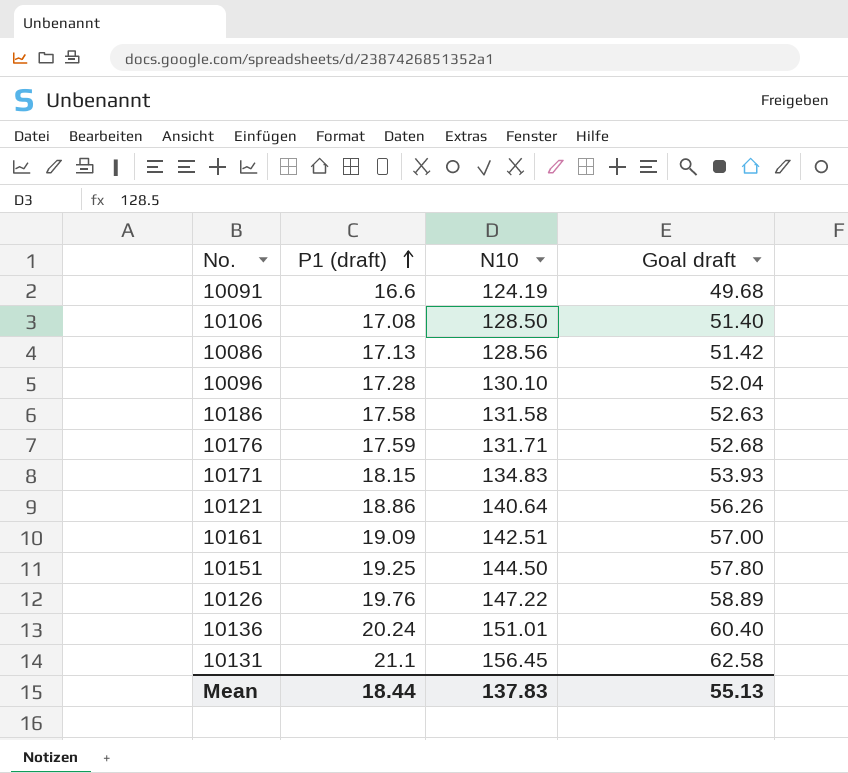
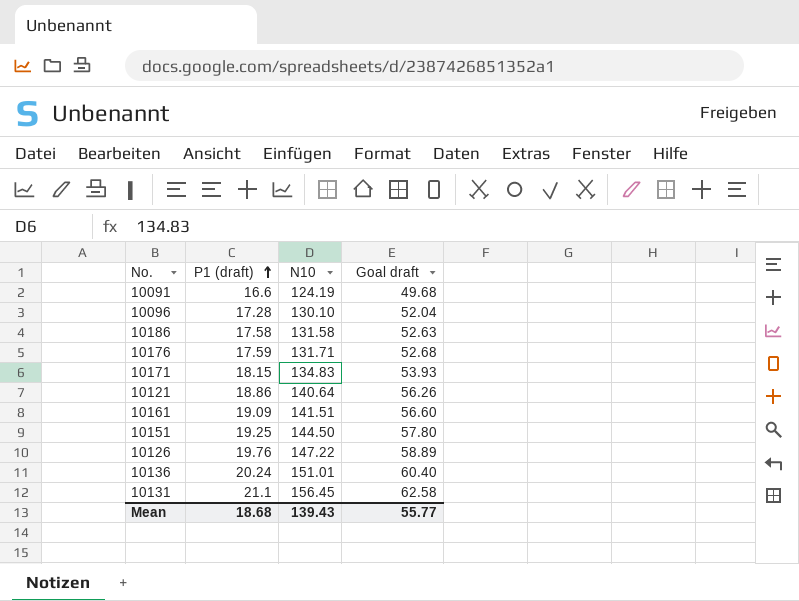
row 10106: 17.08 | 128.50 | 51.40 -> none
row 10086: 17.13 | 128.56 | 51.42 -> none
10161 | N10: 142.51 -> 141.51
10161 | Goal draft: 57.00 -> 56.60
Mean | P1 (draft): 18.44 -> 18.68
Mean | N10: 137.83 -> 139.43
Mean | Goal draft: 55.13 -> 55.77

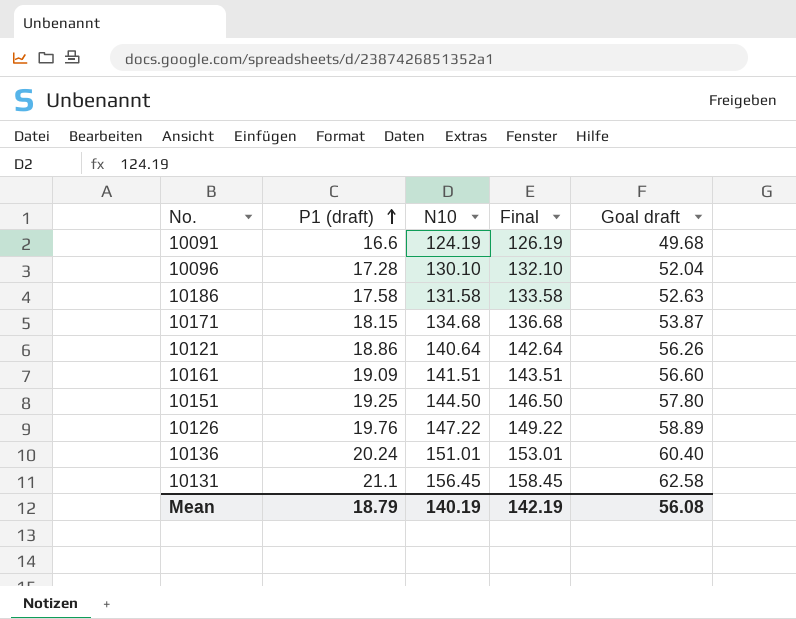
column Final | formula: none -> [N10] + 2
row 10176: 17.59 | 131.71 | 52.68 -> none
10171 | N10: 134.83 -> 134.68
10171 | Goal draft: 53.93 -> 53.87
Mean | P1 (draft): 18.68 -> 18.79
Mean | N10: 139.43 -> 140.19
Mean | Goal draft: 55.77 -> 56.08

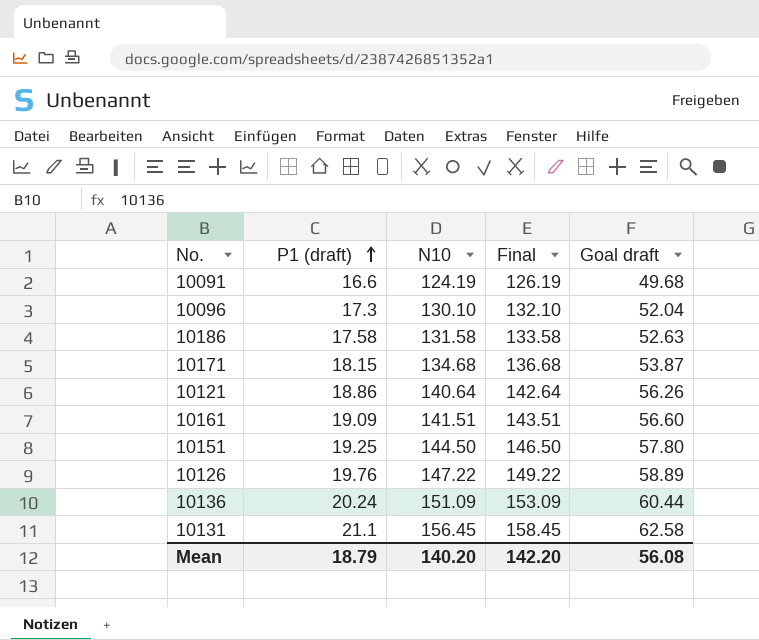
10096 | P1 (draft): 17.28 -> 17.3
10136 | N10: 151.01 -> 151.09
10136 | Final: 153.01 -> 153.09
10136 | Goal draft: 60.40 -> 60.44
Mean | N10: 140.19 -> 140.20
Mean | Final: 142.19 -> 142.20

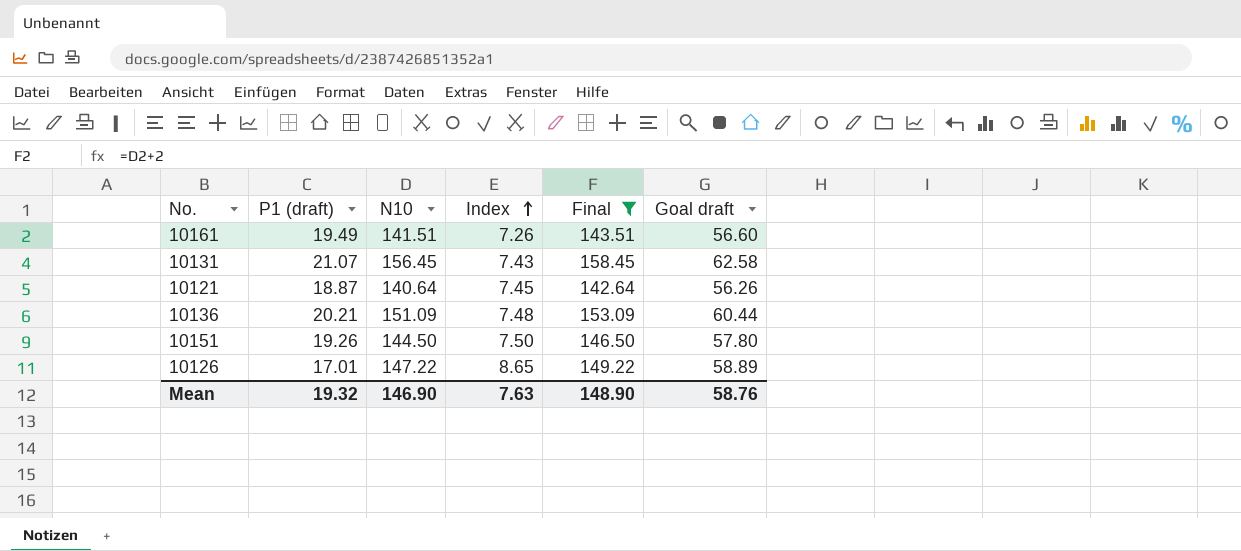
filter: none -> Final >= 142.64
row order: P1 (draft) ascending -> Index ascending
column Index | formula: none -> [N10] / [P1 (draft)]
10161 | P1 (draft): 19.09 -> 19.49
10131 | P1 (draft): 21.1 -> 21.07
10121 | P1 (draft): 18.86 -> 18.87
10136 | P1 (draft): 20.24 -> 20.21
10151 | P1 (draft): 19.25 -> 19.26
10126 | P1 (draft): 19.76 -> 17.01
Mean | P1 (draft): 18.79 -> 19.32
Mean | N10: 140.20 -> 146.90
Mean | Final: 142.20 -> 148.90
Mean | Goal draft: 56.08 -> 58.76

